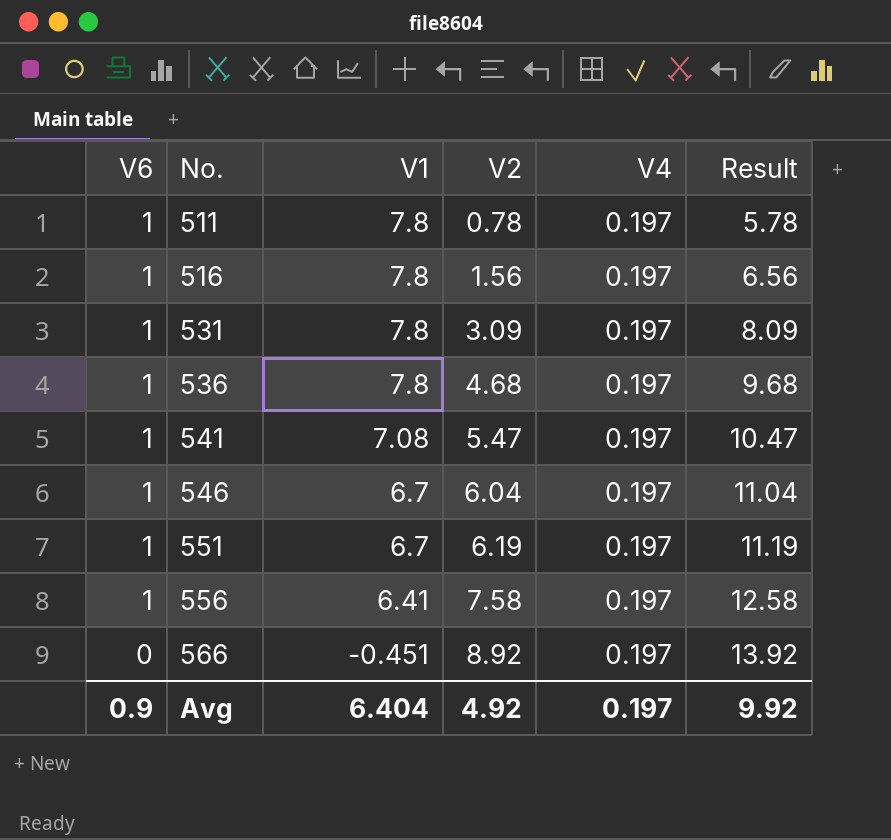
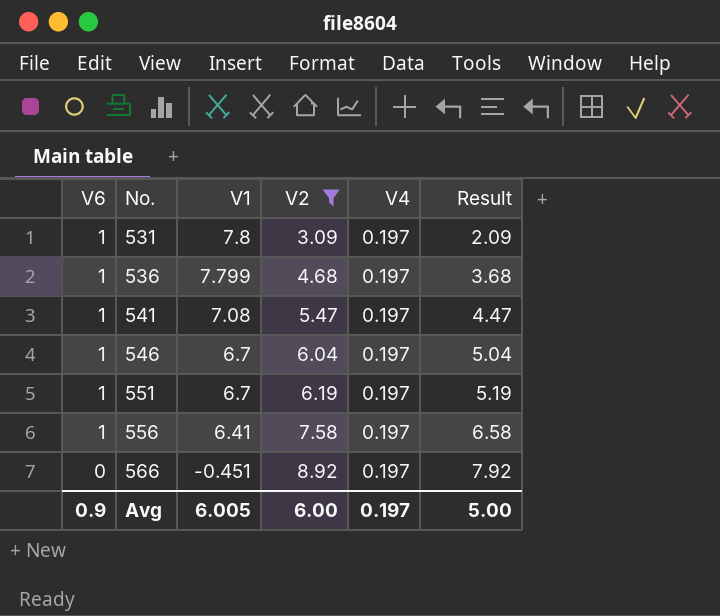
filter: none -> V2 >= 3.09
column Result | formula: [V2] + 5 -> [V2] - 1
536 | V1: 7.8 -> 7.799
Avg | V1: 6.404 -> 6.005
Avg | V2: 4.92 -> 6.00
Avg | Result: 9.92 -> 5.00

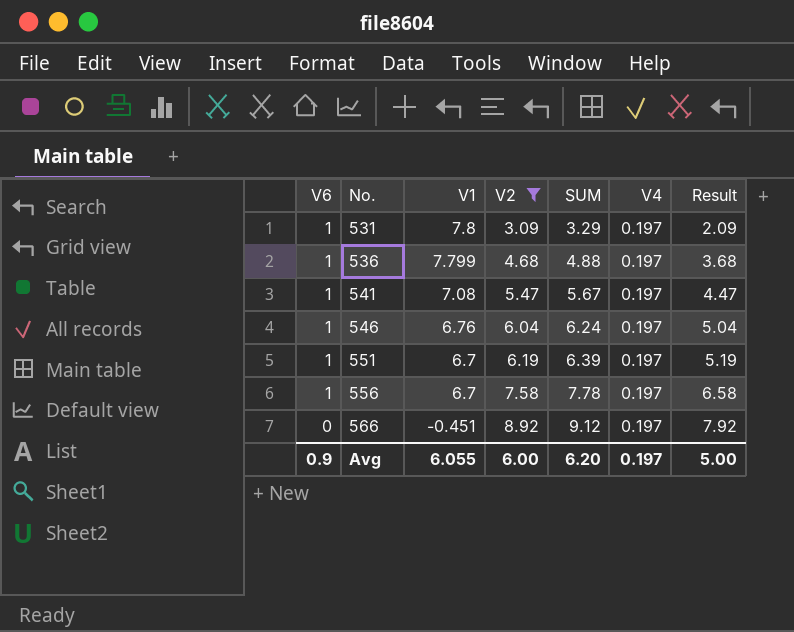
column SUM | formula: none -> [V2] + [V4]
546 | V1: 6.7 -> 6.76
556 | V1: 6.41 -> 6.7
Avg | V1: 6.005 -> 6.055

